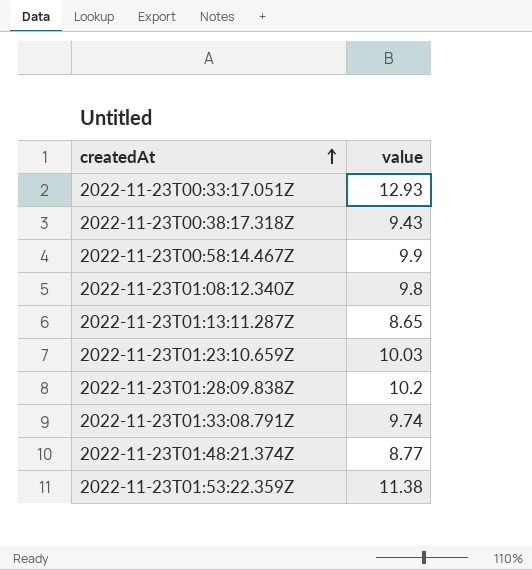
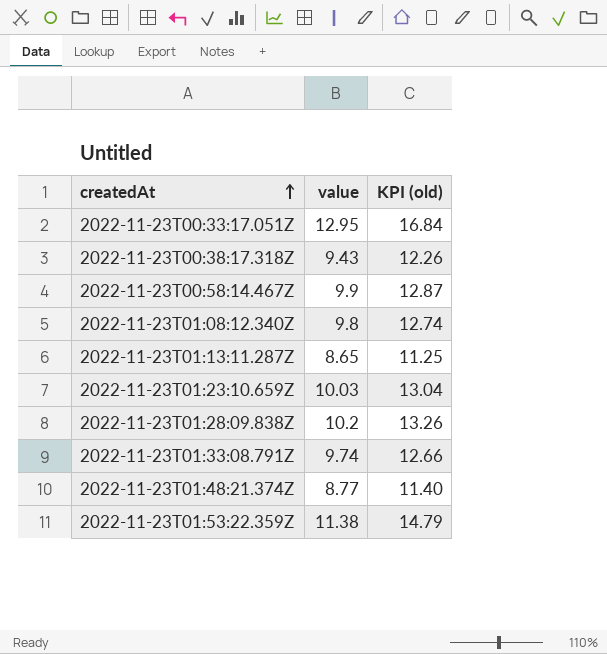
column KPI (old) | formula: none -> [value] * 1.3
2022-11-23T00:33:17.051Z | value: 12.93 -> 12.95

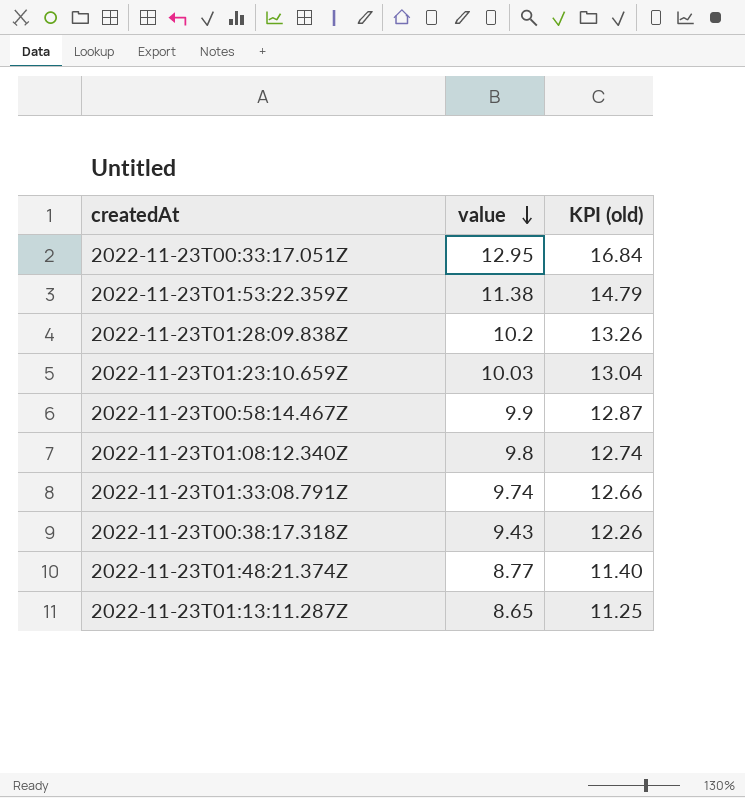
row order: createdAt ascending -> value descending

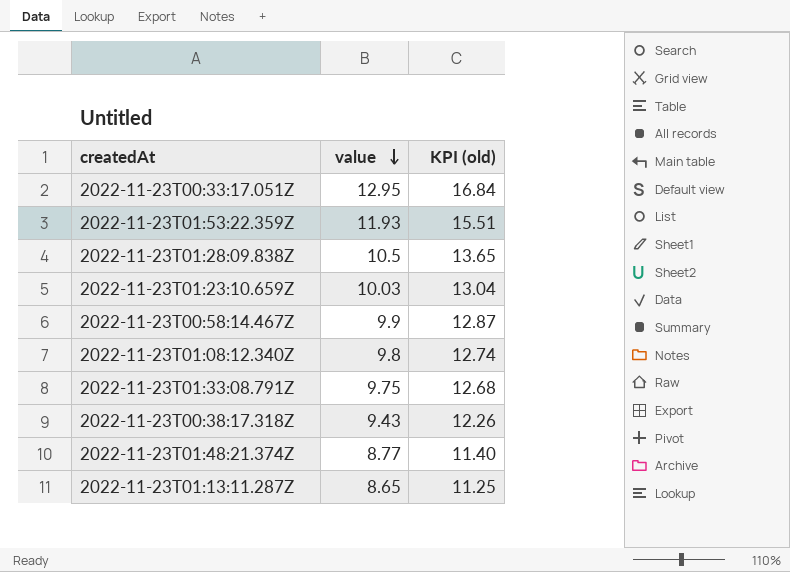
2022-11-23T01:53:22.359Z | value: 11.38 -> 11.93
2022-11-23T01:53:22.359Z | KPI (old): 14.79 -> 15.51
2022-11-23T01:28:09.838Z | value: 10.2 -> 10.5
2022-11-23T01:28:09.838Z | KPI (old): 13.26 -> 13.65
2022-11-23T01:33:08.791Z | value: 9.74 -> 9.75
2022-11-23T01:33:08.791Z | KPI (old): 12.66 -> 12.68

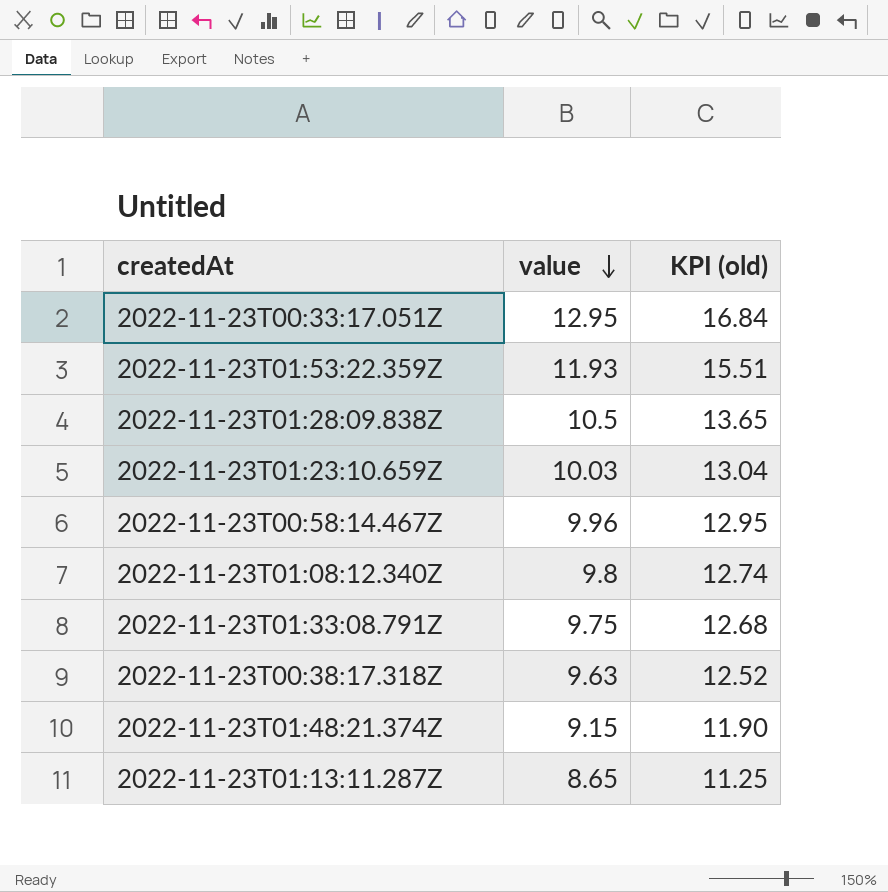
2022-11-23T00:58:14.467Z | value: 9.9 -> 9.96
2022-11-23T00:58:14.467Z | KPI (old): 12.87 -> 12.95
2022-11-23T00:38:17.318Z | value: 9.43 -> 9.63
2022-11-23T00:38:17.318Z | KPI (old): 12.26 -> 12.52
2022-11-23T01:48:21.374Z | value: 8.77 -> 9.15
2022-11-23T01:48:21.374Z | KPI (old): 11.40 -> 11.90

